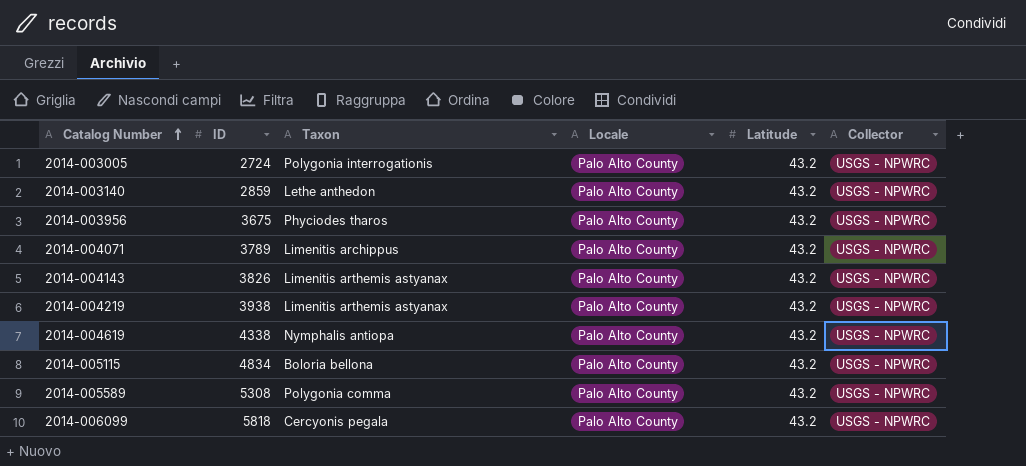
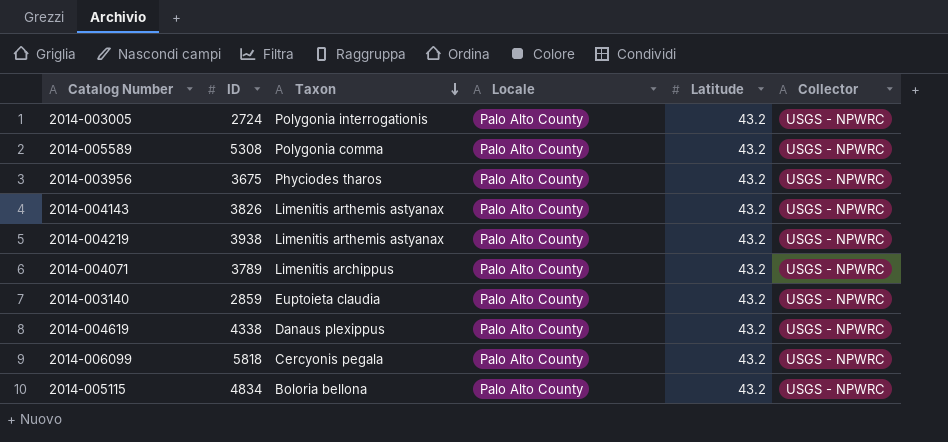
row order: Catalog Number ascending -> Taxon descending
2014-003140 | Taxon: Lethe anthedon -> Euptoieta claudia
2014-004619 | Taxon: Nymphalis antiopa -> Danaus plexippus

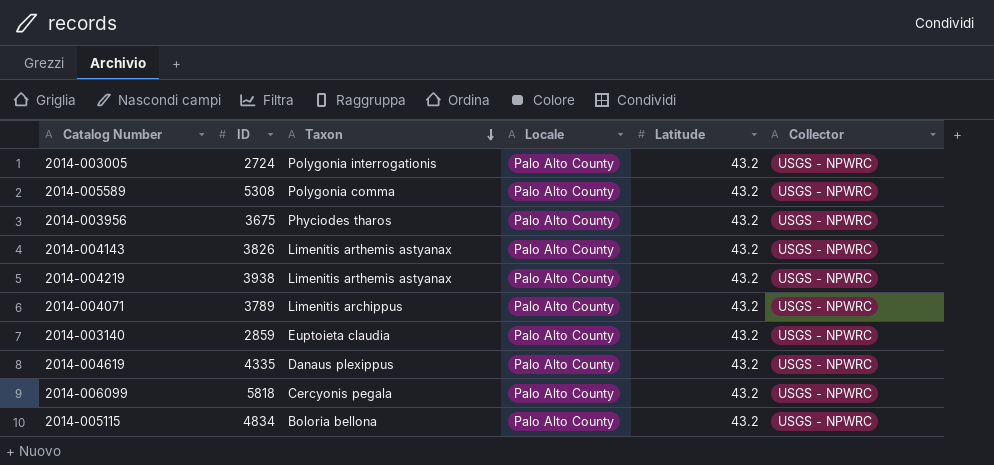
2014-004619 | ID: 4338 -> 4335

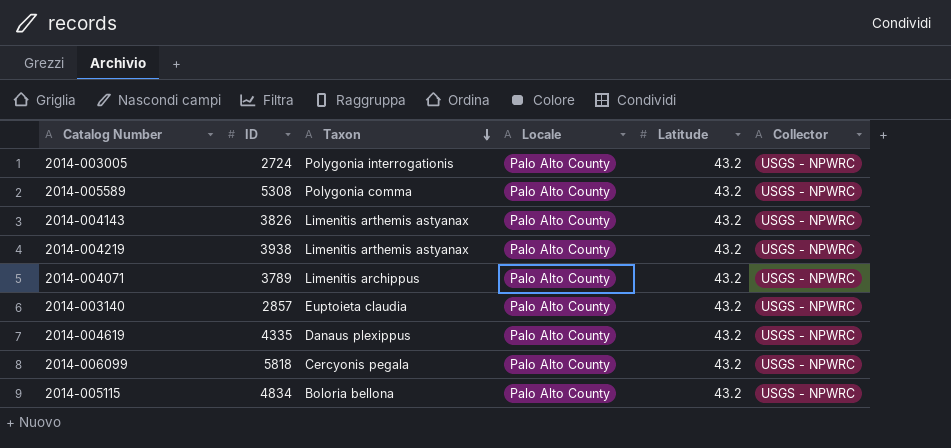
row 2014-003956: 3675 | Phyciodes tharos | Palo Alto County | 43.2 | USGS - NPWRC -> none
2014-003140 | ID: 2859 -> 2857

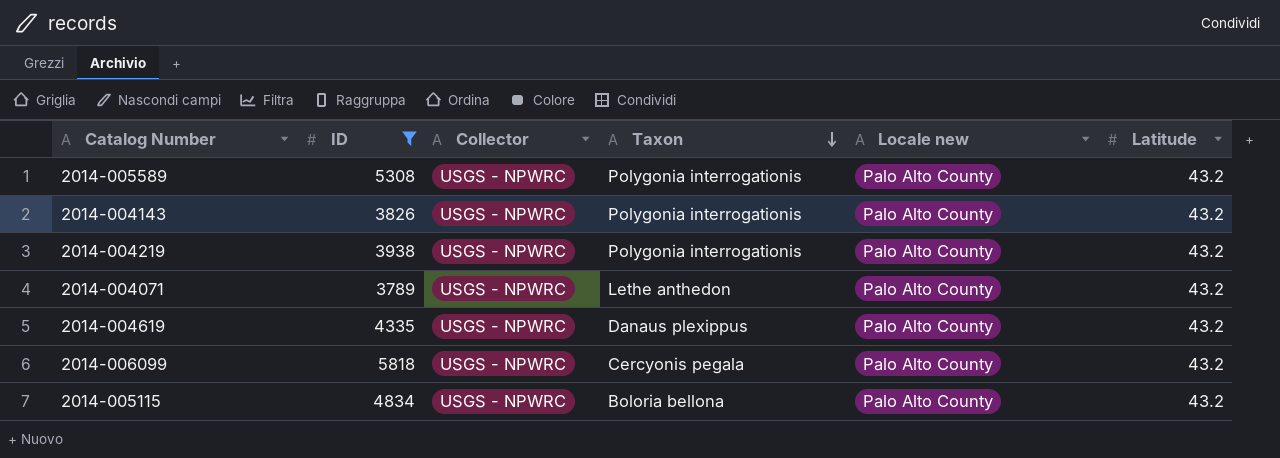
filter: none -> ID >= 3789
column Collector | position: 6 -> 3
column name: Locale -> Locale new
2014-005589 | Taxon: Polygonia comma -> Polygonia interrogationis
2014-004143 | Taxon: Limenitis arthemis astyanax -> Polygonia interrogationis
2014-004219 | Taxon: Limenitis arthemis astyanax -> Polygonia interrogationis
2014-004071 | Taxon: Limenitis archippus -> Lethe anthedon

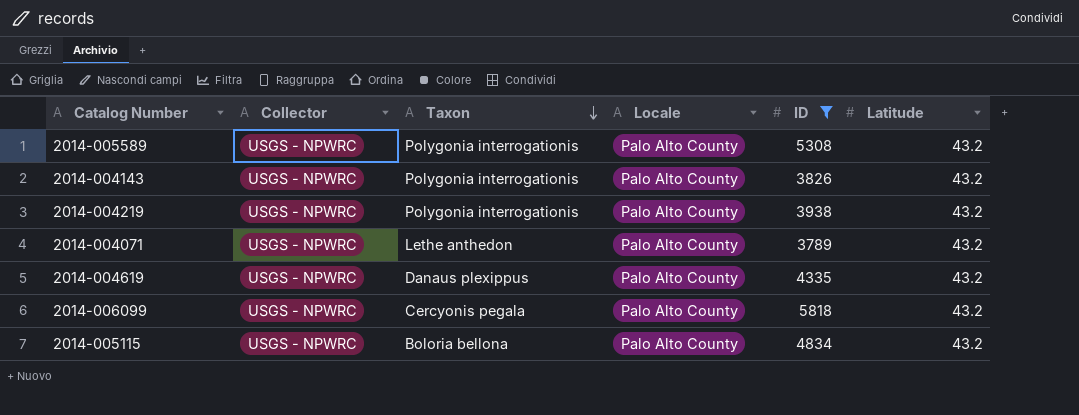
column name: Locale new -> Locale
column ID | position: 2 -> 5

